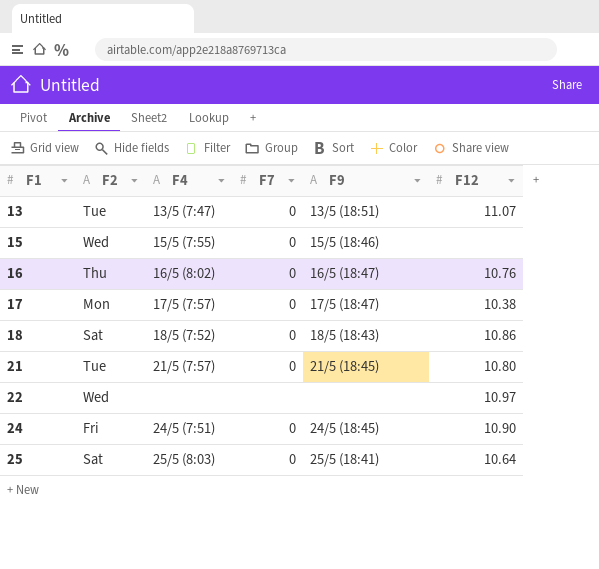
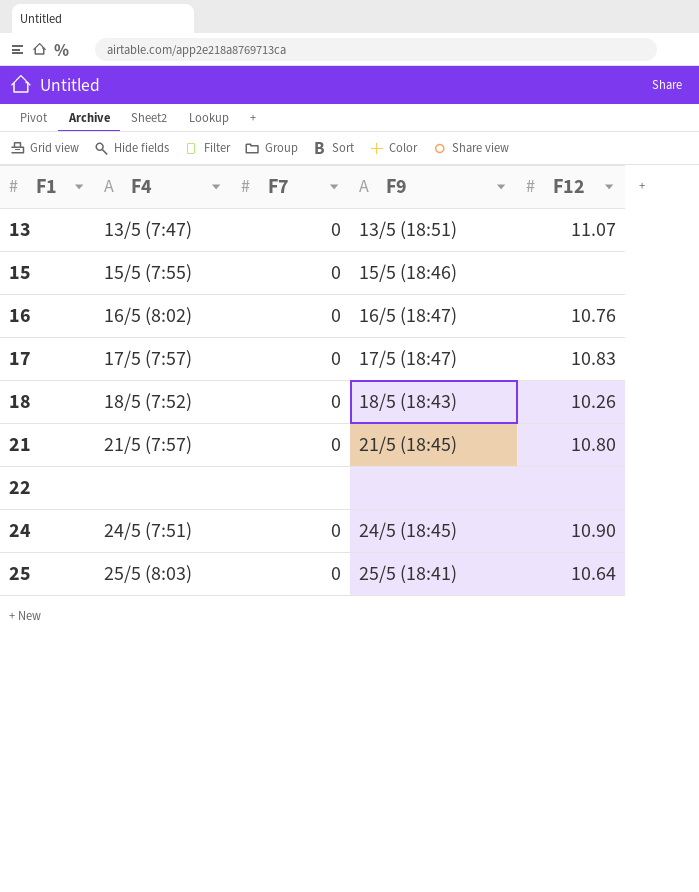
column F2 | position: 2 -> none
17 | F12: 10.38 -> 10.83
18 | F12: 10.86 -> 10.26
22 | F12: 10.97 -> none

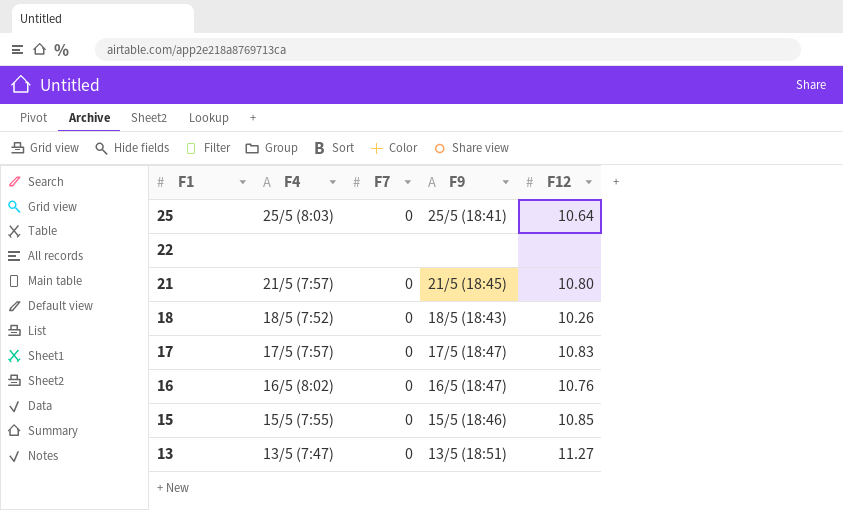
row order: F1 ascending -> F1 descending
row 24: 24/5 (7:51) | 0 | 24/5 (18:45) | 10.90 -> none
15 | F12: none -> 10.85
13 | F12: 11.07 -> 11.27

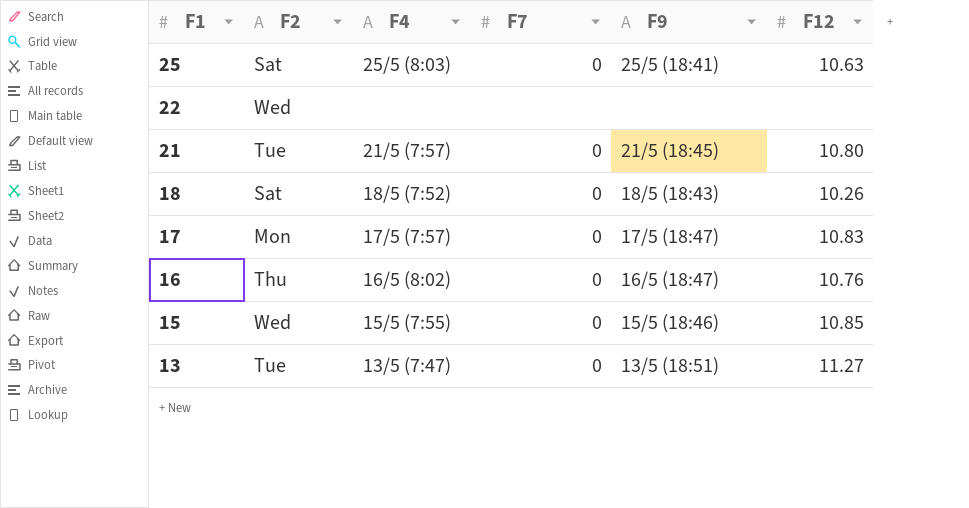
column F2 | position: none -> 2
25 | F12: 10.64 -> 10.63

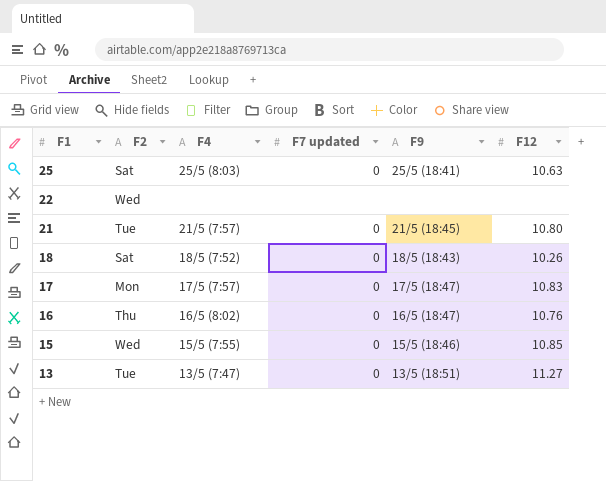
column name: F7 -> F7 updated

